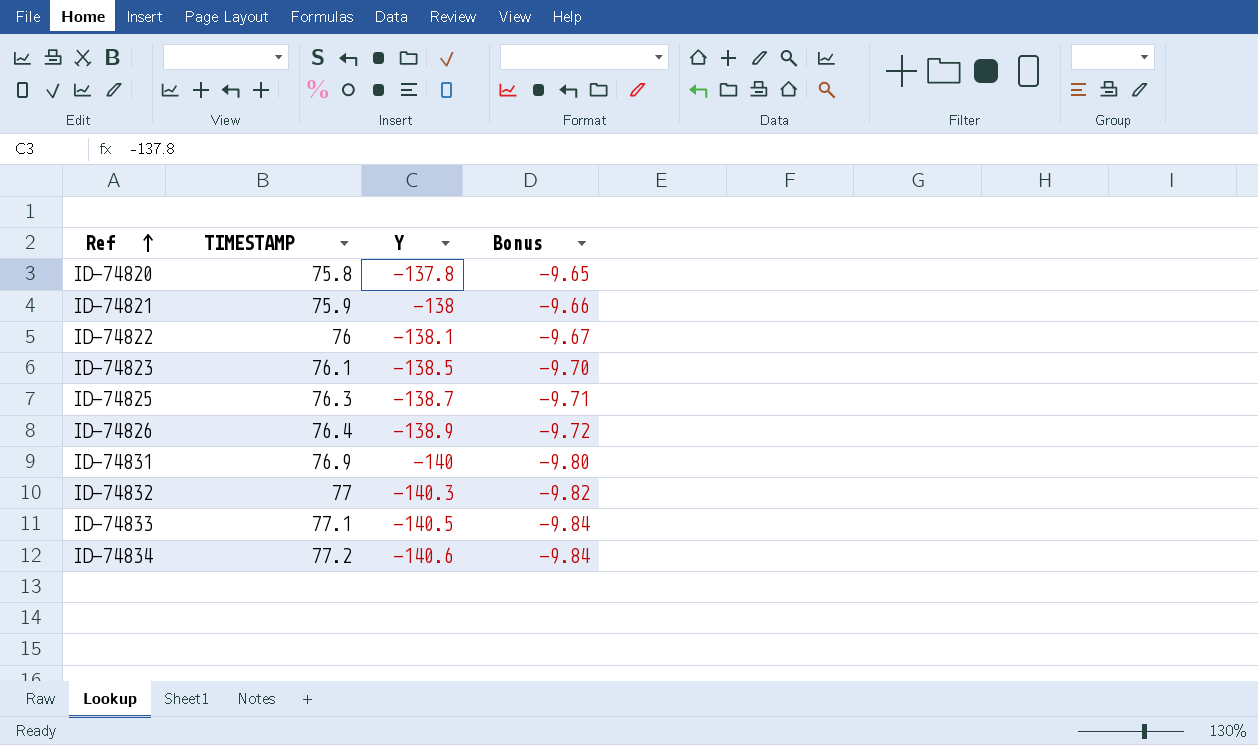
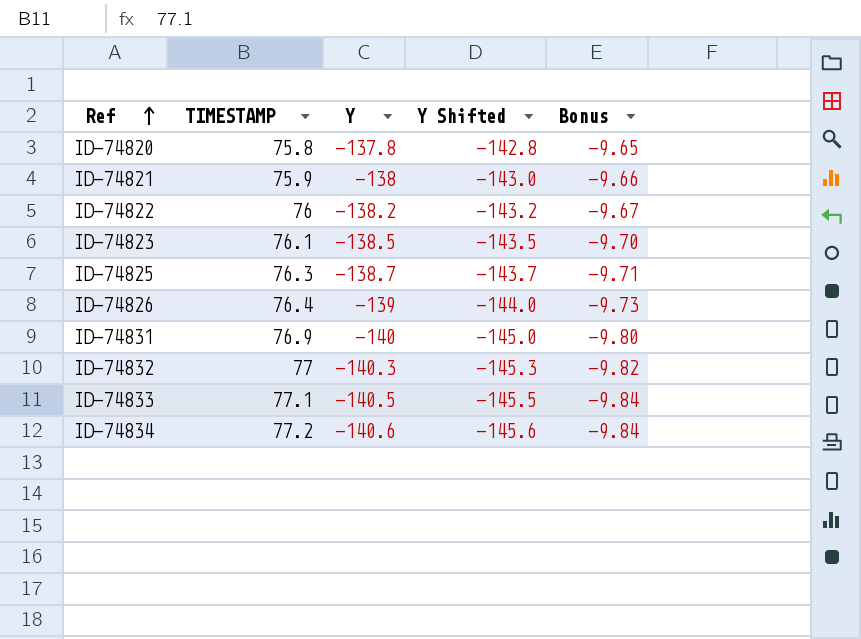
column Y Shifted | formula: none -> [Y] - 5
ID-74822 | Y: -138.1 -> -138.2
ID-74826 | Y: -138.9 -> -139
ID-74826 | Bonus: -9.72 -> -9.73

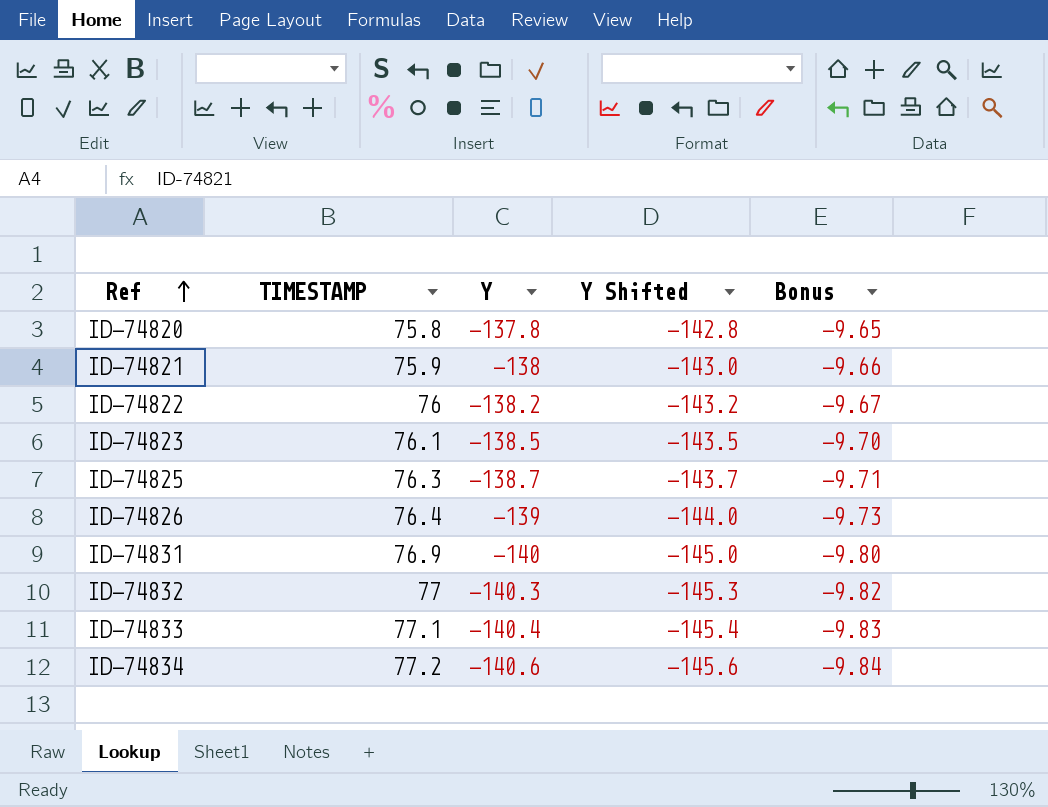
ID-74833 | Y: -140.5 -> -140.4
ID-74833 | Y Shifted: -145.5 -> -145.4
ID-74833 | Bonus: -9.84 -> -9.83

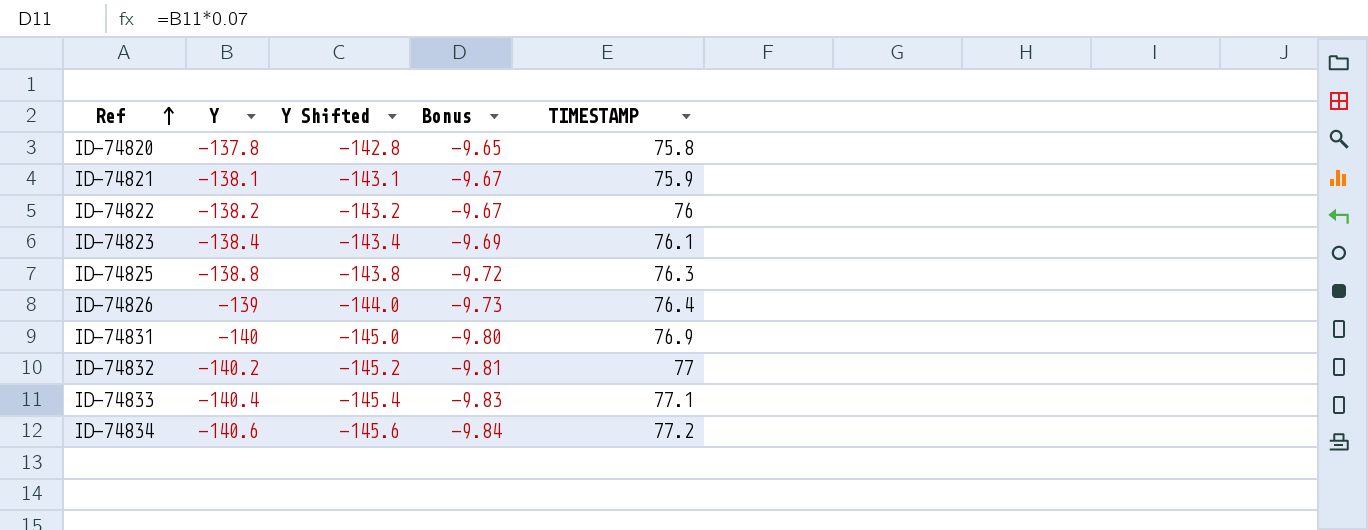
column TIMESTAMP | position: 2 -> 5
ID-74821 | Y: -138 -> -138.1
ID-74821 | Y Shifted: -143.0 -> -143.1
ID-74821 | Bonus: -9.66 -> -9.67
ID-74823 | Y: -138.5 -> -138.4
ID-74823 | Y Shifted: -143.5 -> -143.4
ID-74823 | Bonus: -9.70 -> -9.69
ID-74825 | Y: -138.7 -> -138.8
ID-74825 | Y Shifted: -143.7 -> -143.8
ID-74825 | Bonus: -9.71 -> -9.72
ID-74832 | Y: -140.3 -> -140.2
ID-74832 | Y Shifted: -145.3 -> -145.2
ID-74832 | Bonus: -9.82 -> -9.81

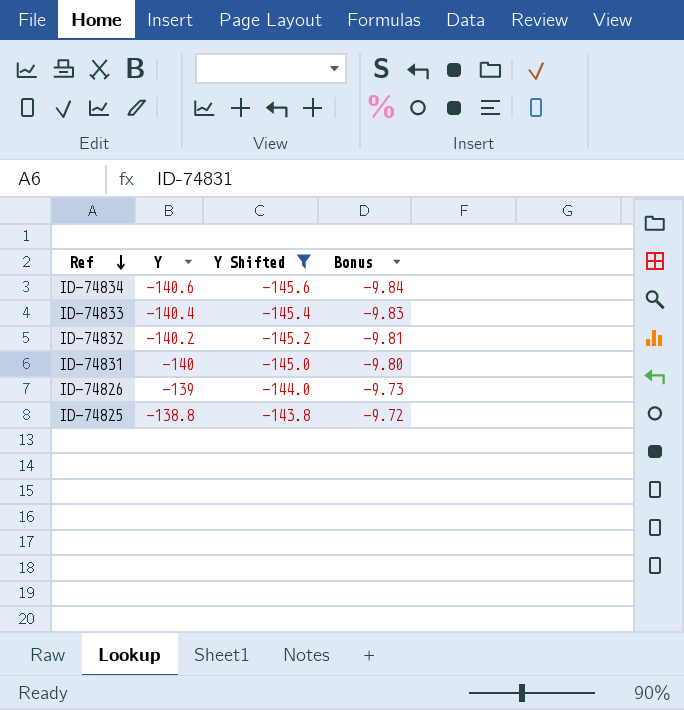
filter: none -> Y Shifted <= -143.8
row order: Ref ascending -> Ref descending
column TIMESTAMP | position: 5 -> none

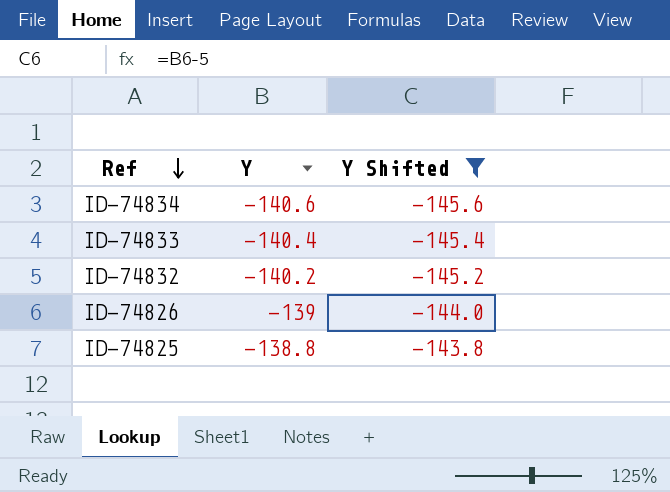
column Bonus | formula: [Y] * 0.07 -> none
row ID-74831: -140 | -145.0 | -9.80 -> none

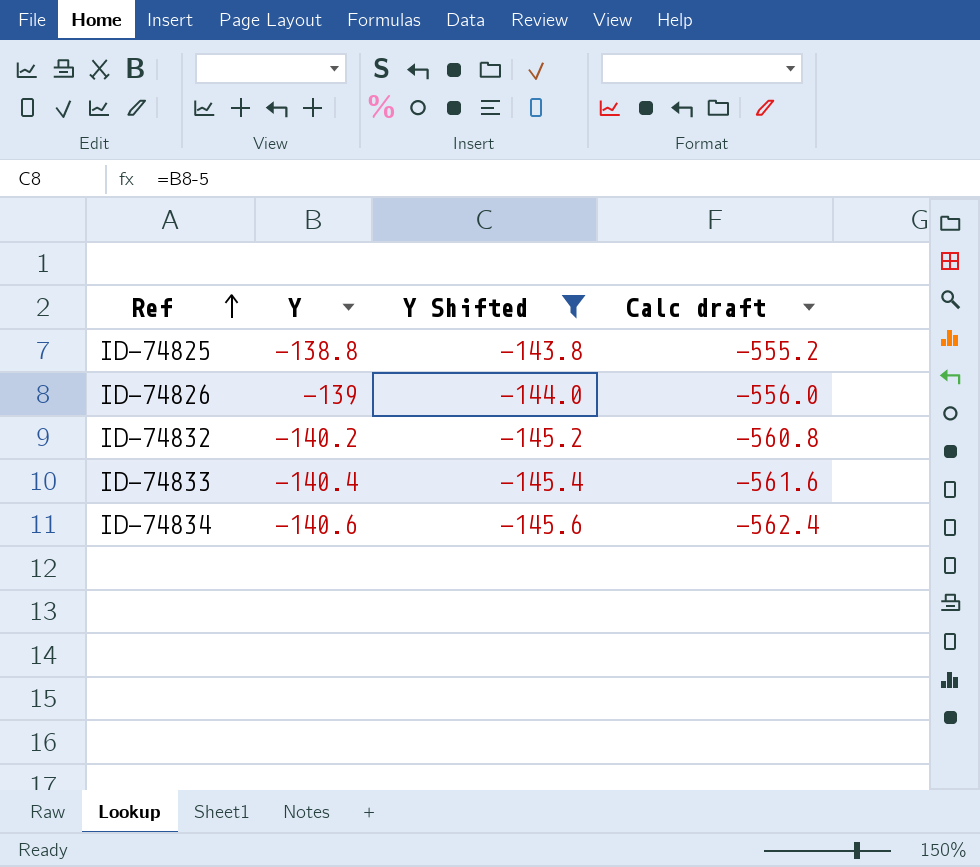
row order: Ref descending -> Ref ascending
column Calc draft | formula: none -> [Y] * 4

